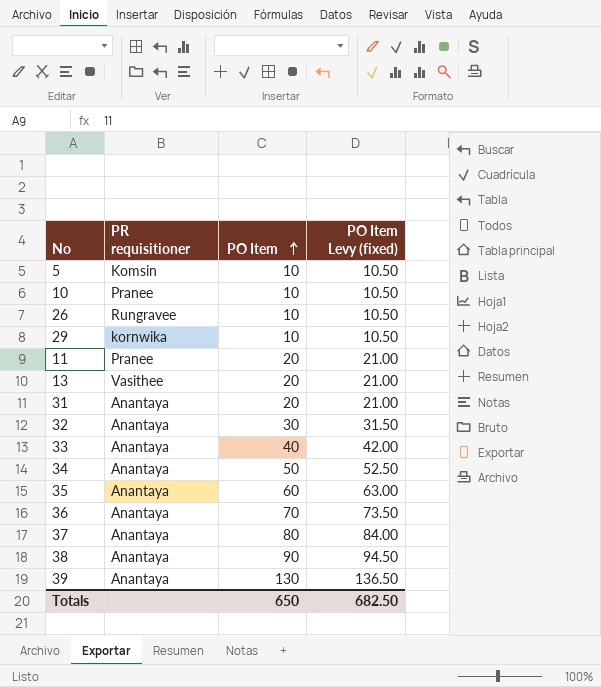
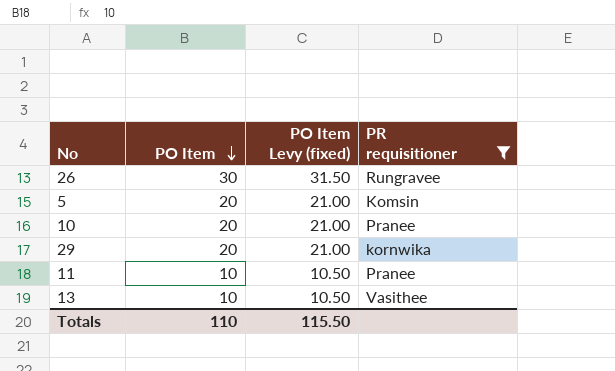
filter: none -> PR requisitioner != Anantaya
row order: PO Item ascending -> PO Item descending
column PR requisitioner | position: 2 -> 4
26 | PO Item: 10 -> 30
26 | PO Item Levy (fixed): 10.50 -> 31.50
5 | PO Item: 10 -> 20
5 | PO Item Levy (fixed): 10.50 -> 21.00
10 | PO Item: 10 -> 20
10 | PO Item Levy (fixed): 10.50 -> 21.00
29 | PO Item: 10 -> 20
29 | PO Item Levy (fixed): 10.50 -> 21.00
11 | PO Item: 20 -> 10
11 | PO Item Levy (fixed): 21.00 -> 10.50
13 | PO Item: 20 -> 10
13 | PO Item Levy (fixed): 21.00 -> 10.50
Totals | PO Item: 650 -> 110
Totals | PO Item Levy (fixed): 682.50 -> 115.50

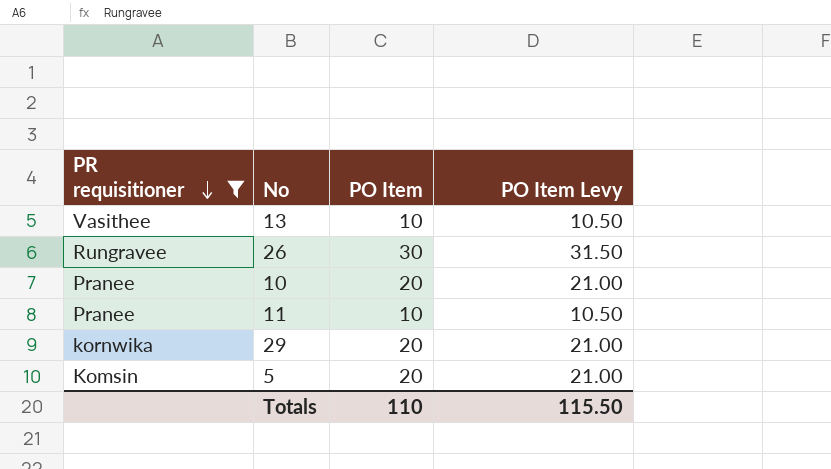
row order: PO Item descending -> PR requisitioner descending
column PR requisitioner | position: 4 -> 1
column name: PO Item Levy (fixed) -> PO Item Levy

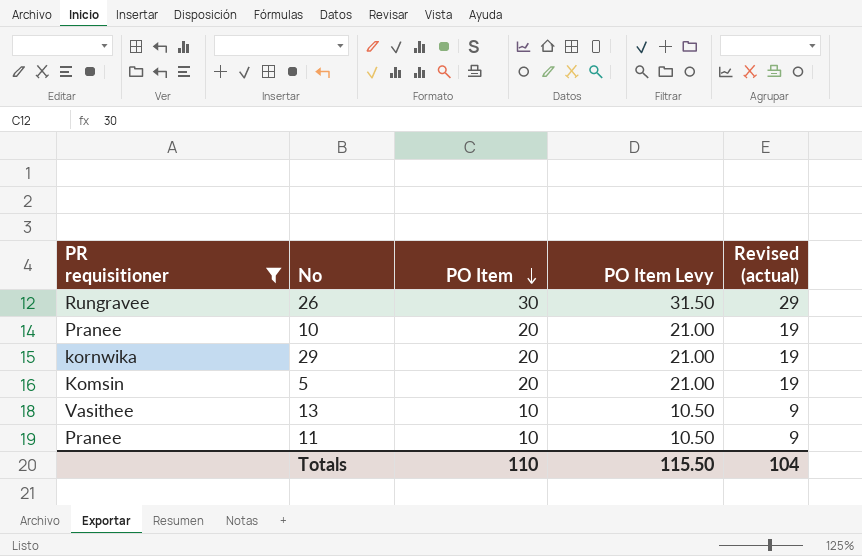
row order: PR requisitioner descending -> PO Item descending
column Revised (actual) | formula: none -> [PO Item] - 1

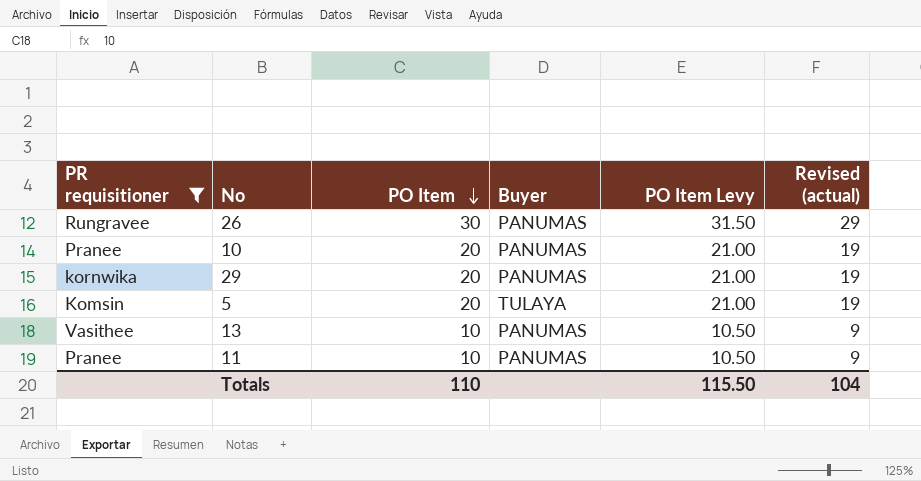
column Buyer | position: none -> 4

